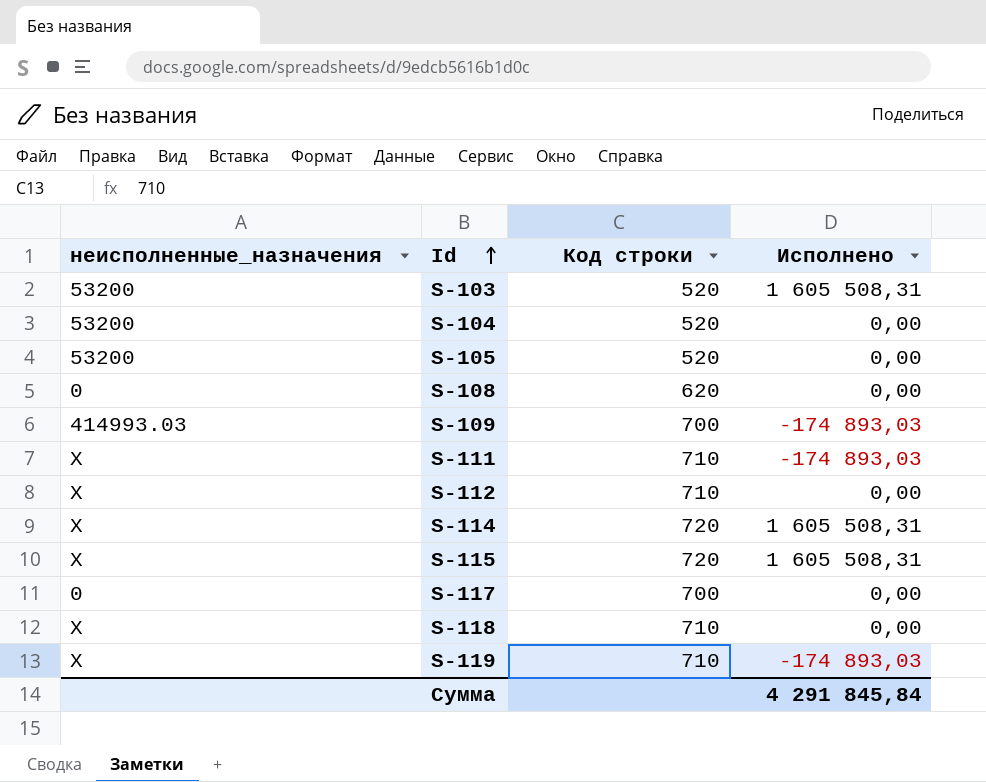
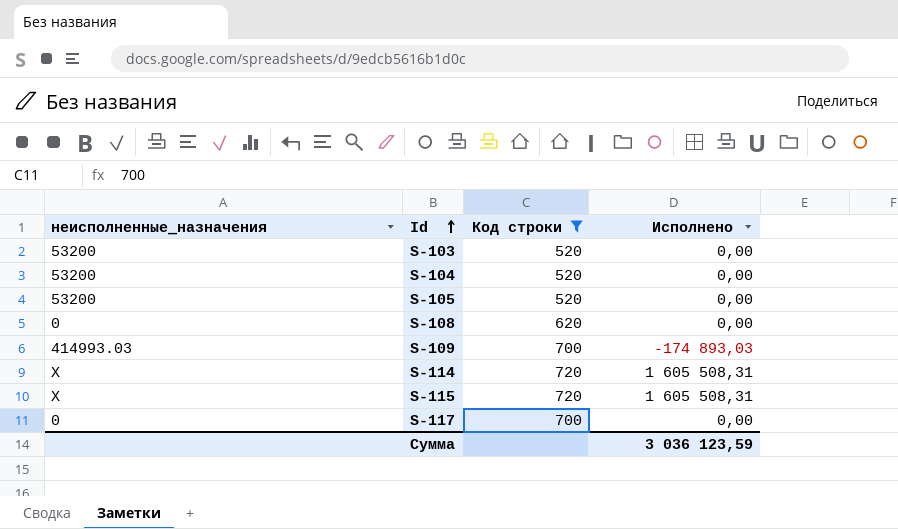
filter: none -> Код строки != 710
S-103 | Исполнено: 1 605 508,31 -> 0,00
Сумма | Исполнено: 4 291 845,84 -> 3 036 123,59

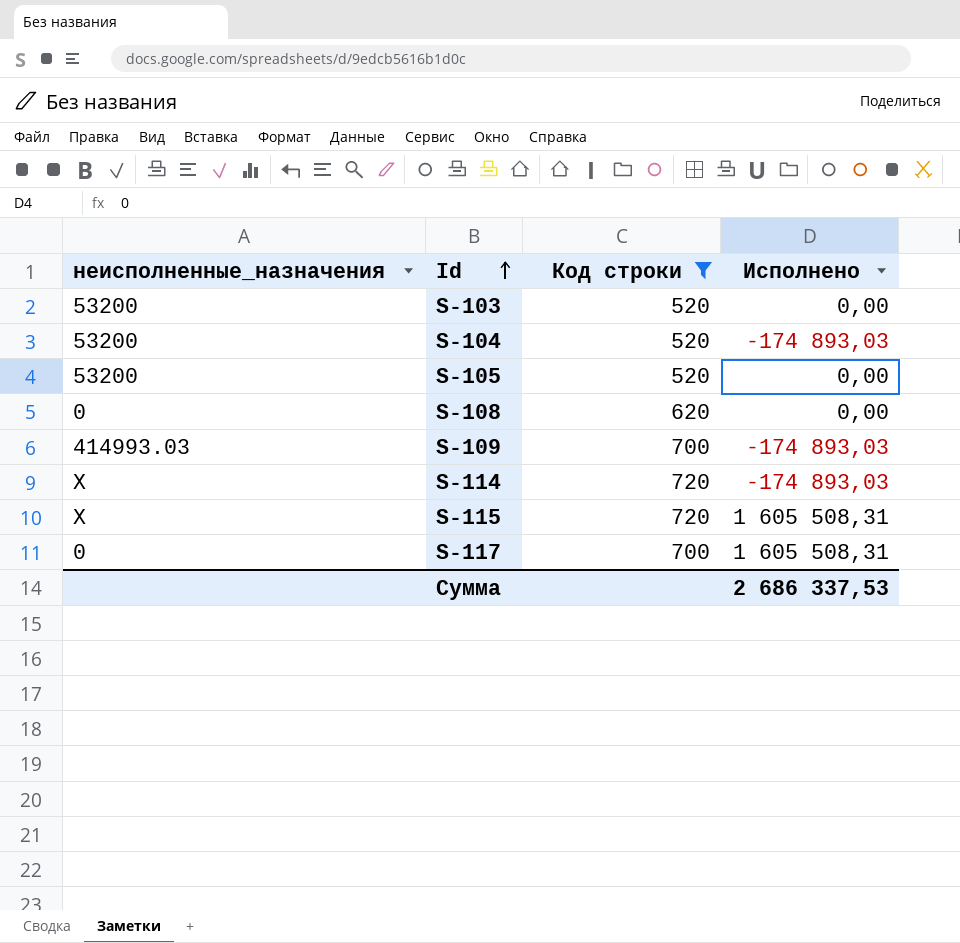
S-104 | Исполнено: 0,00 -> -174 893,03
S-114 | Исполнено: 1 605 508,31 -> -174 893,03
S-117 | Исполнено: 0,00 -> 1 605 508,31
Сумма | Исполнено: 3 036 123,59 -> 2 686 337,53

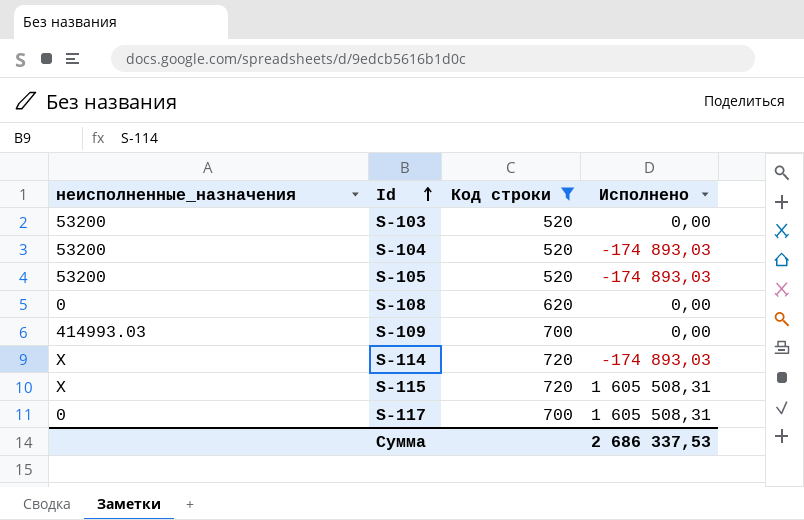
S-105 | Исполнено: 0,00 -> -174 893,03
S-109 | Исполнено: -174 893,03 -> 0,00

